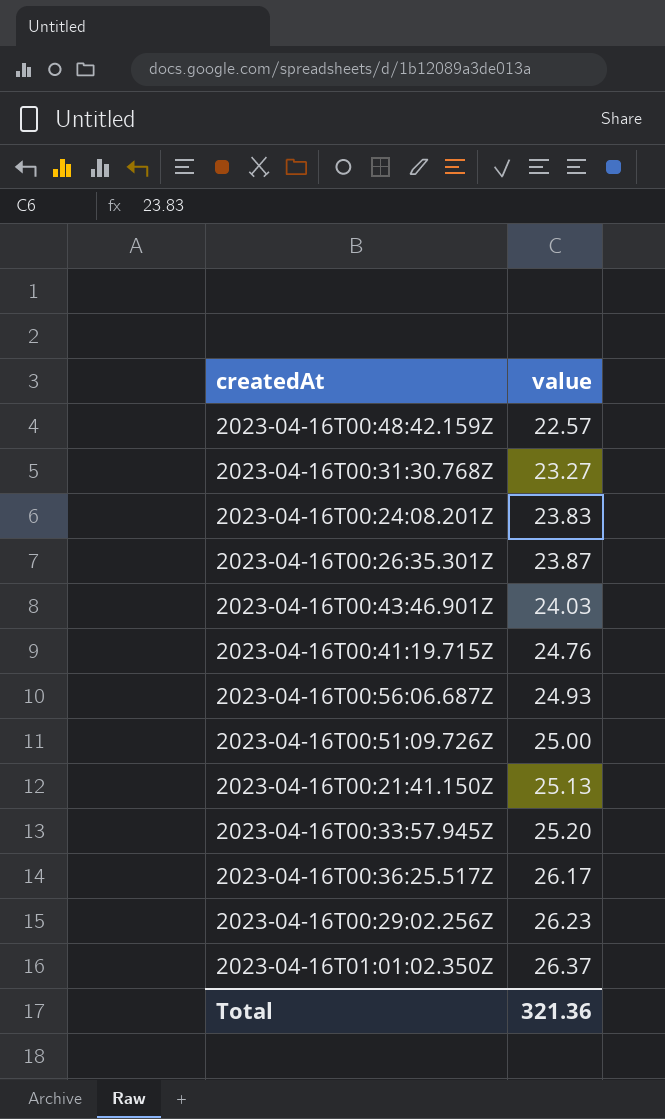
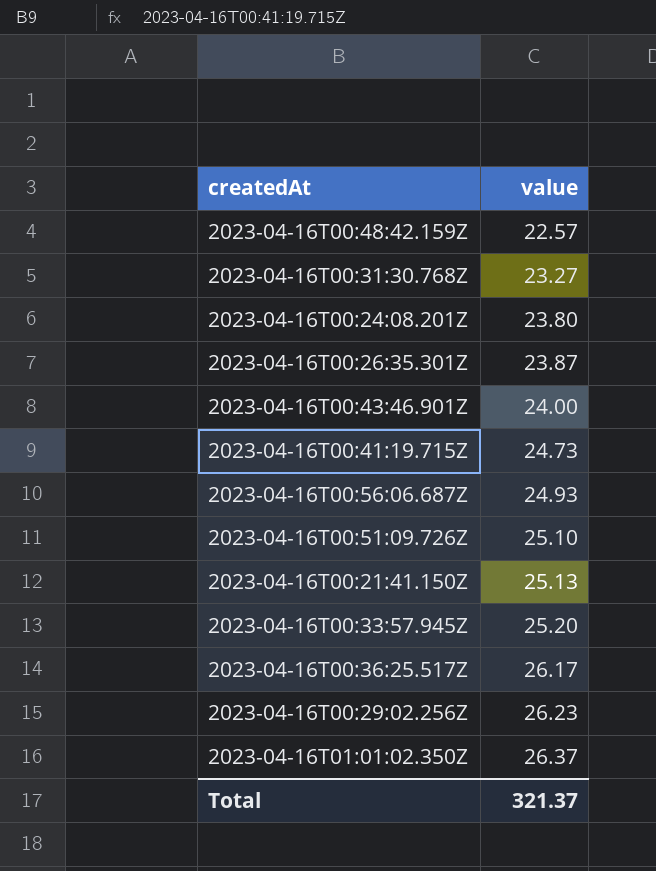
2023-04-16T00:24:08.201Z | value: 23.83 -> 23.80
2023-04-16T00:43:46.901Z | value: 24.03 -> 24.00
2023-04-16T00:41:19.715Z | value: 24.76 -> 24.73
2023-04-16T00:51:09.726Z | value: 25.00 -> 25.10
Total | value: 321.36 -> 321.37

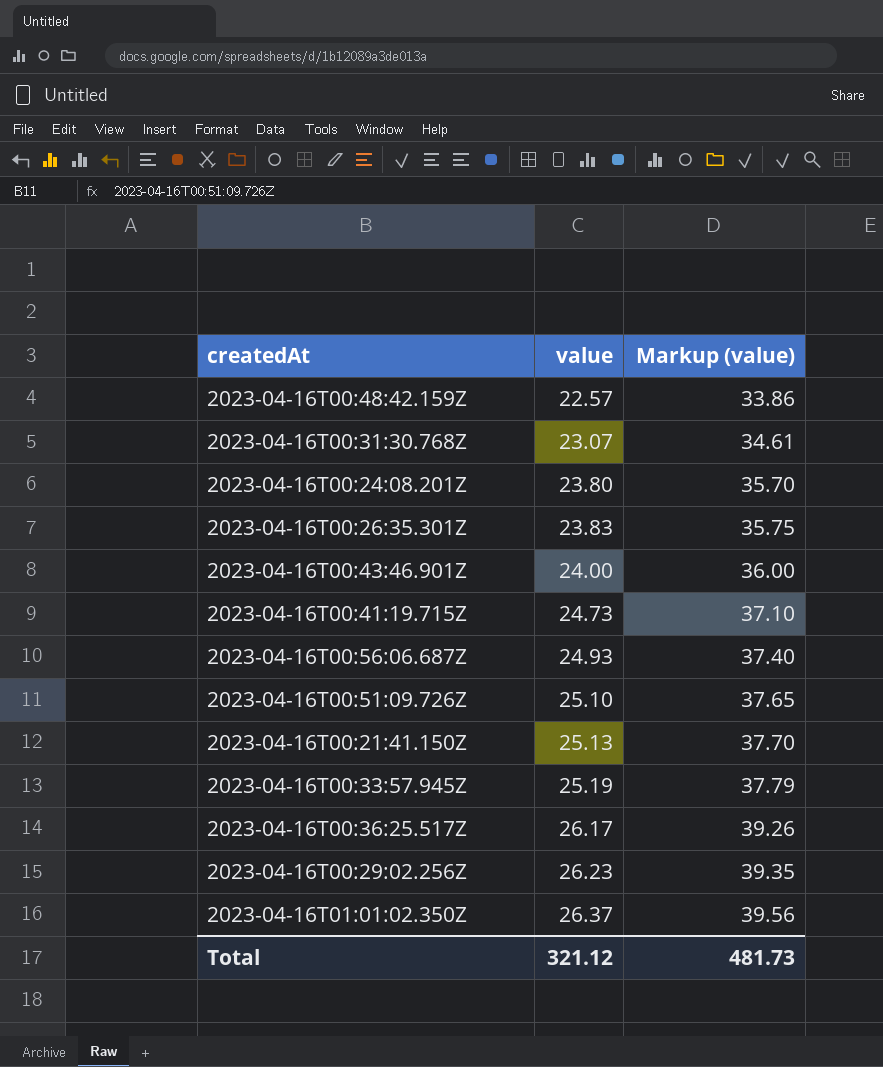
column Markup (value) | formula: none -> [value] * 1.5
2023-04-16T00:31:30.768Z | value: 23.27 -> 23.07
2023-04-16T00:26:35.301Z | value: 23.87 -> 23.83
2023-04-16T00:33:57.945Z | value: 25.20 -> 25.19
Total | value: 321.37 -> 321.12

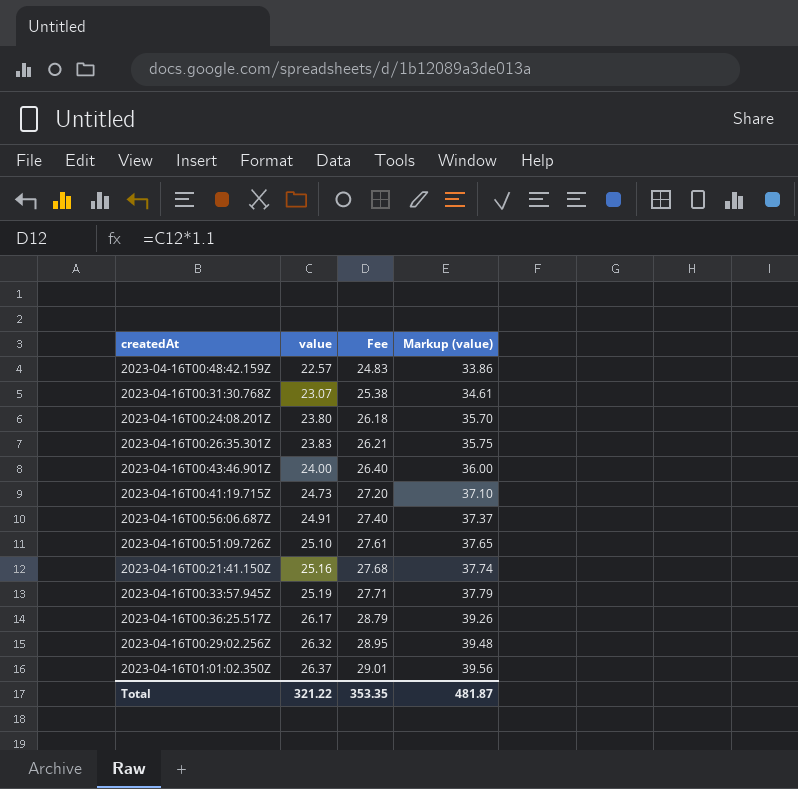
column Fee | formula: none -> [value] * 1.1
2023-04-16T00:56:06.687Z | value: 24.93 -> 24.91
2023-04-16T00:56:06.687Z | Markup (value): 37.40 -> 37.37
2023-04-16T00:21:41.150Z | value: 25.13 -> 25.16
2023-04-16T00:21:41.150Z | Markup (value): 37.70 -> 37.74
2023-04-16T00:29:02.256Z | value: 26.23 -> 26.32
2023-04-16T00:29:02.256Z | Markup (value): 39.35 -> 39.48
Total | value: 321.12 -> 321.22
Total | Markup (value): 481.73 -> 481.87

